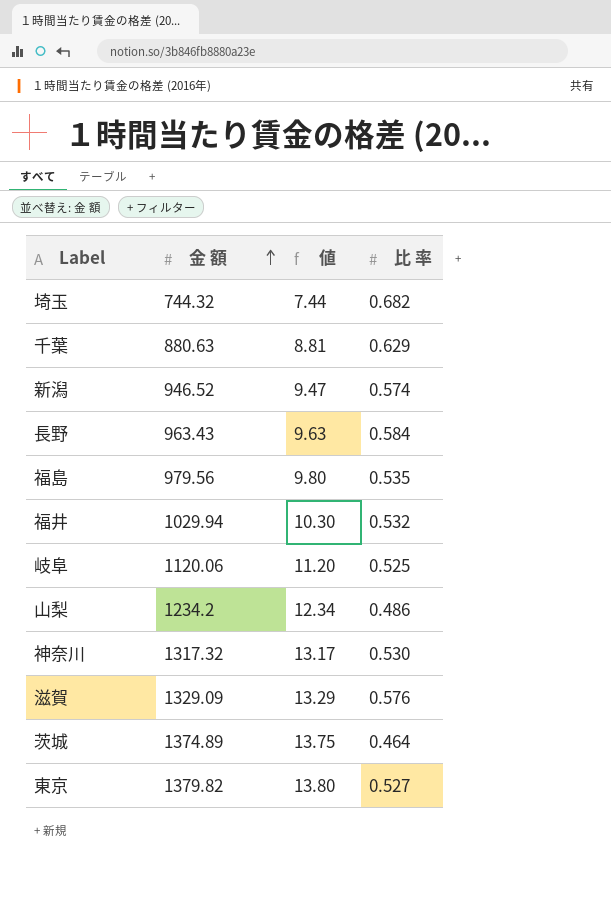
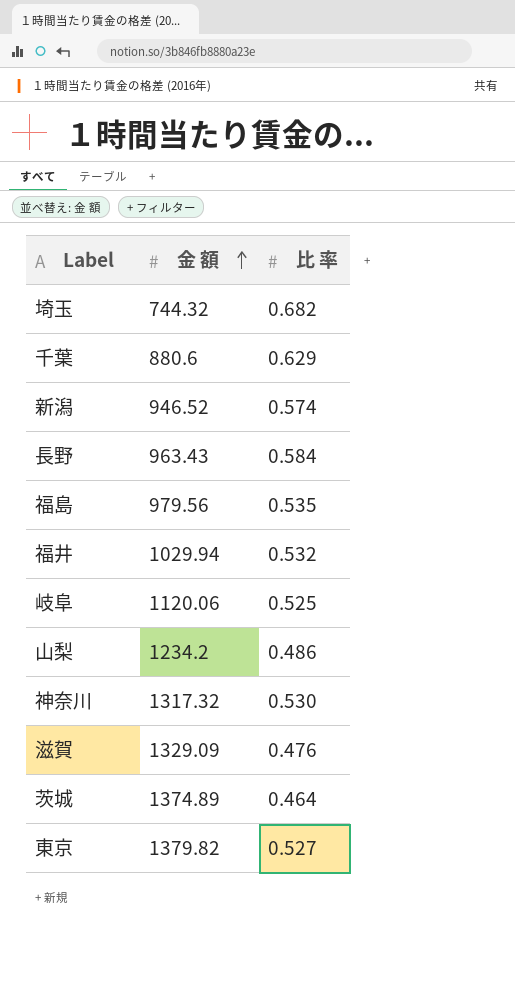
column 値 | formula: [金 額] * 0.01 -> none
千葉 | 金 額: 880.63 -> 880.6
滋賀 | 比 率: 0.576 -> 0.476

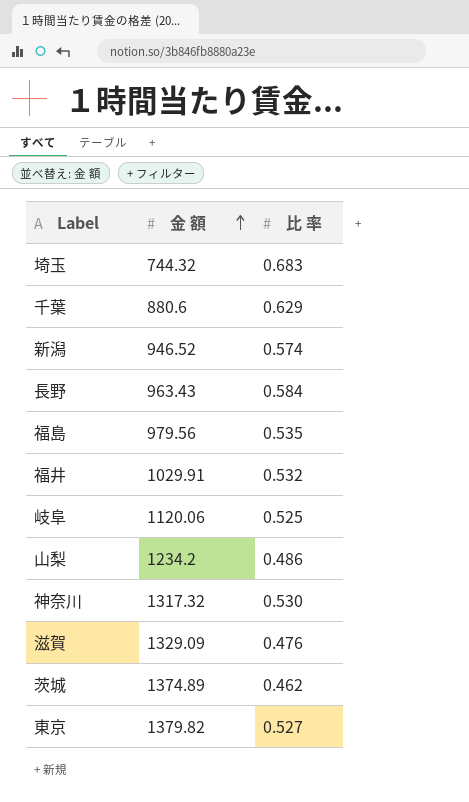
埼玉 | 比 率: 0.682 -> 0.683
福井 | 金 額: 1029.94 -> 1029.91
茨城 | 比 率: 0.464 -> 0.462

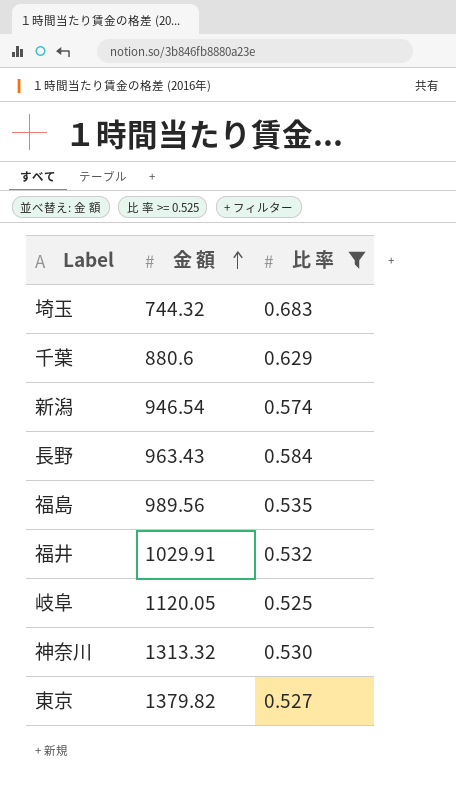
filter: none -> 比 率 >= 0.525
新潟 | 金 額: 946.52 -> 946.54
福島 | 金 額: 979.56 -> 989.56
岐阜 | 金 額: 1120.06 -> 1120.05
神奈川 | 金 額: 1317.32 -> 1313.32

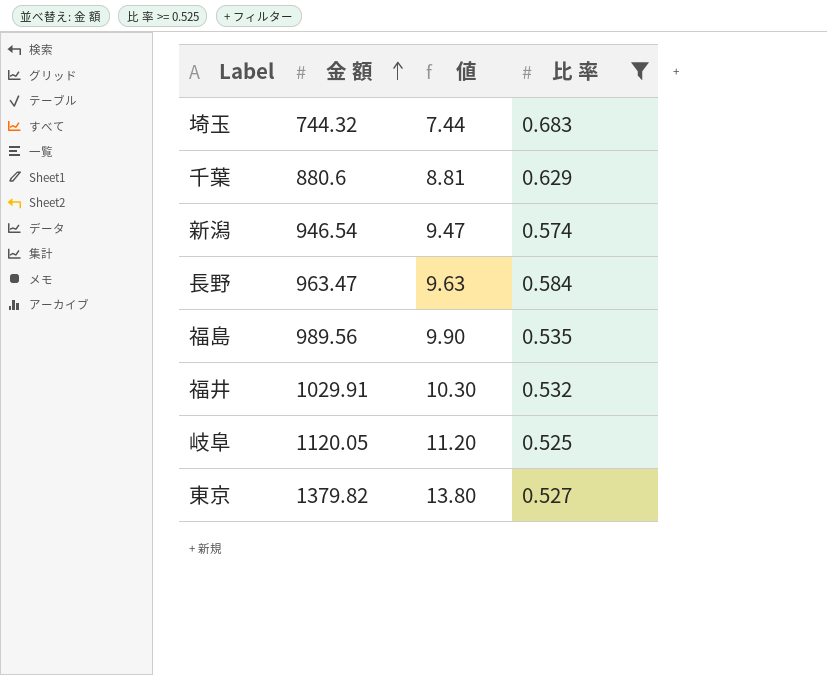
column 値 | formula: none -> [金 額] * 0.01
row 神奈川: 1313.32 | 0.530 -> none
長野 | 金 額: 963.43 -> 963.47

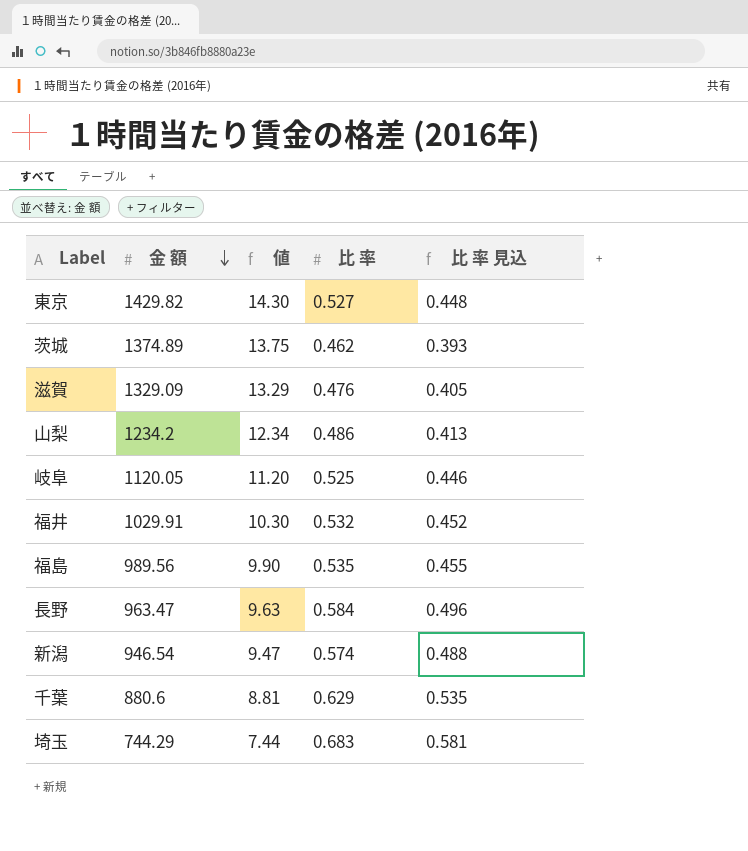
filter: 比 率 >= 0.525 -> none
row order: 金 額 ascending -> 金 額 descending
column 比 率 見込 | formula: none -> [比 率] * 0.85
東京 | 金 額: 1379.82 -> 1429.82
東京 | 値: 13.80 -> 14.30
埼玉 | 金 額: 744.32 -> 744.29

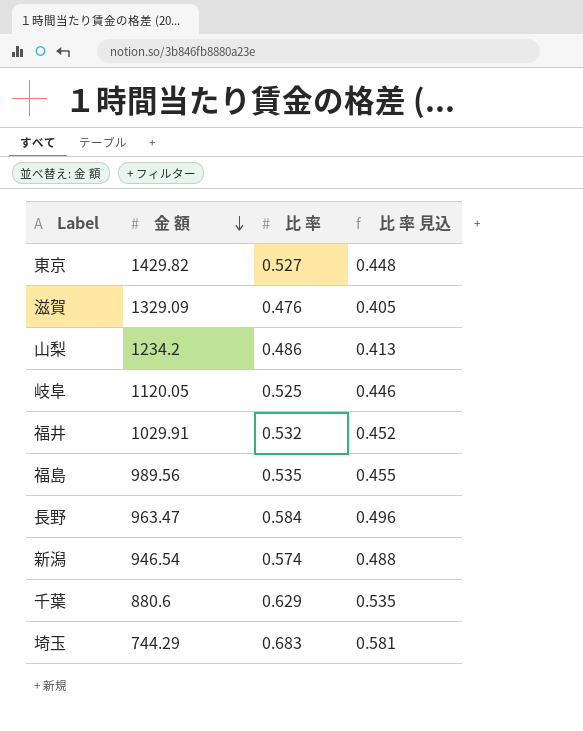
column 値 | formula: [金 額] * 0.01 -> none
row 茨城: 1374.89 | 13.75 | 0.462 | 0.393 -> none

